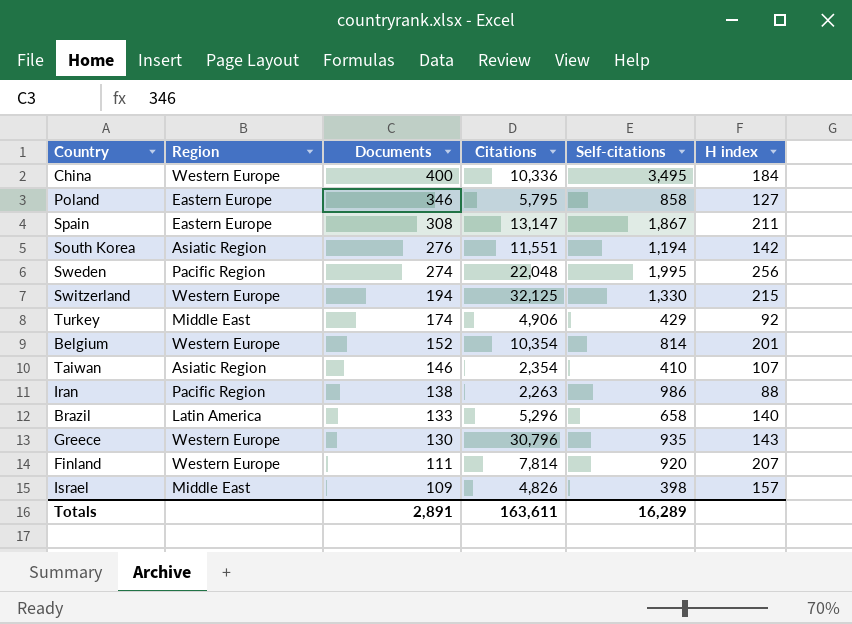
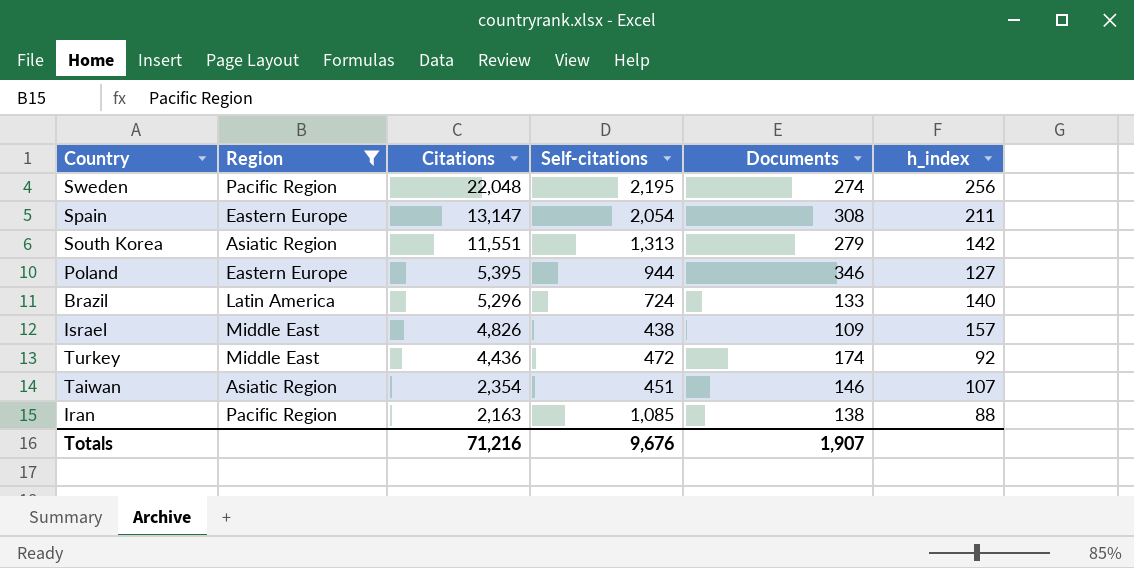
filter: none -> Region != Western Europe
row order: Documents descending -> Citations descending
column Documents | position: 3 -> 5
column name: H index -> h_index
Sweden | Self-citations: 1,995 -> 2,195
Spain | Self-citations: 1,867 -> 2,054
South Korea | Self-citations: 1,194 -> 1,313
South Korea | Documents: 276 -> 279
Poland | Citations: 5,795 -> 5,395
Poland | Self-citations: 858 -> 944
Brazil | Self-citations: 658 -> 724
Israel | Self-citations: 398 -> 438
Turkey | Citations: 4,906 -> 4,436
Turkey | Self-citations: 429 -> 472
Taiwan | Self-citations: 410 -> 451
Iran | Citations: 2,263 -> 2,163
Iran | Self-citations: 986 -> 1,085
Totals | Citations: 163,611 -> 71,216
Totals | Self-citations: 16,289 -> 9,676
Totals | Documents: 2,891 -> 1,907

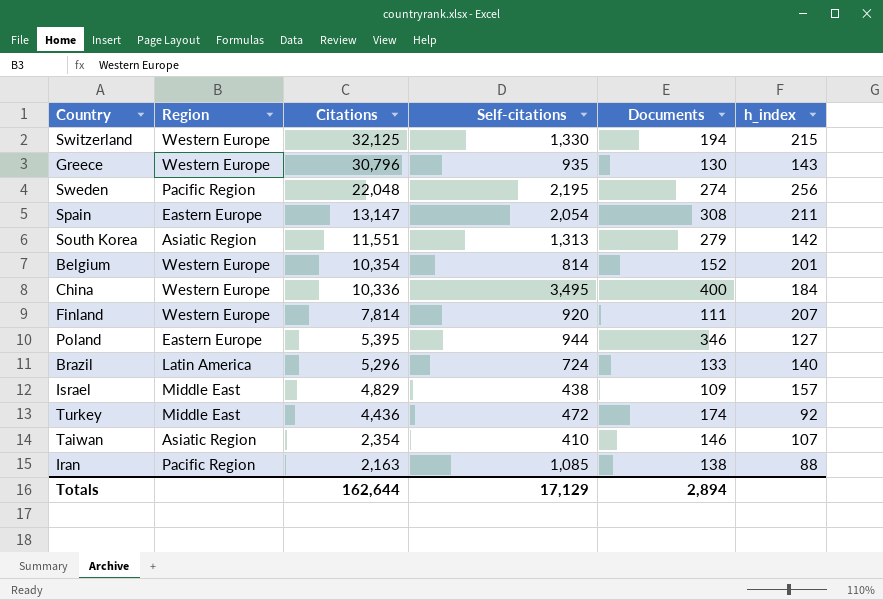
filter: Region != Western Europe -> none
Israel | Citations: 4,826 -> 4,829
Taiwan | Self-citations: 451 -> 410
Totals | Citations: 71,216 -> 162,644
Totals | Self-citations: 9,676 -> 17,129
Totals | Documents: 1,907 -> 2,894

